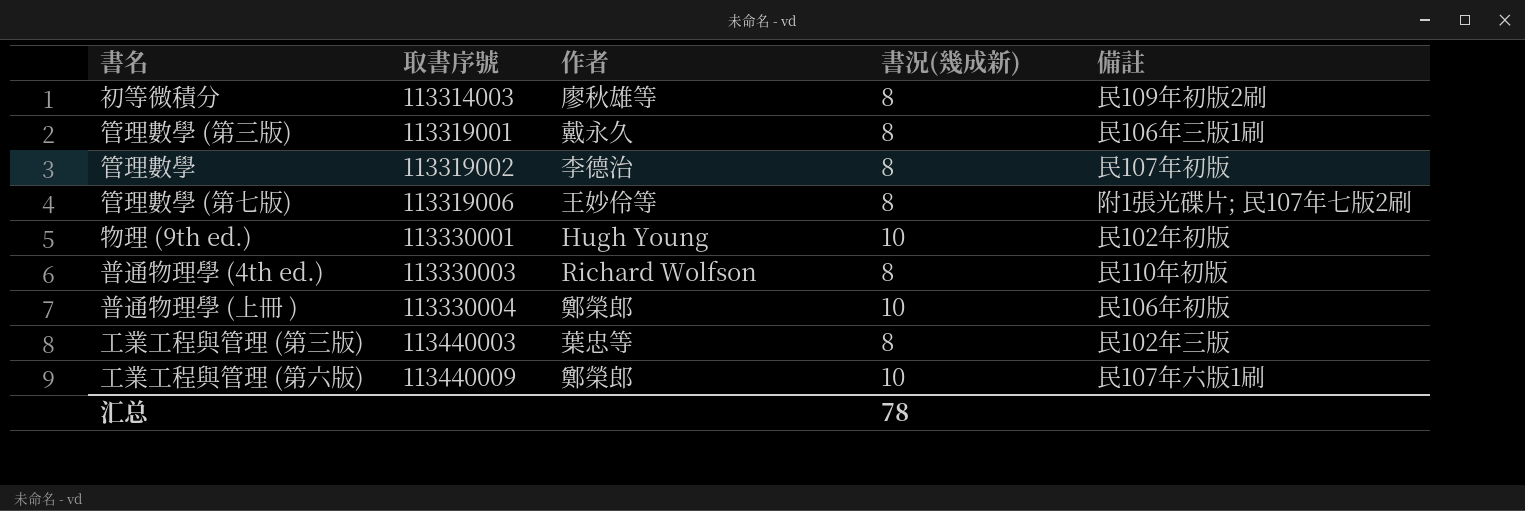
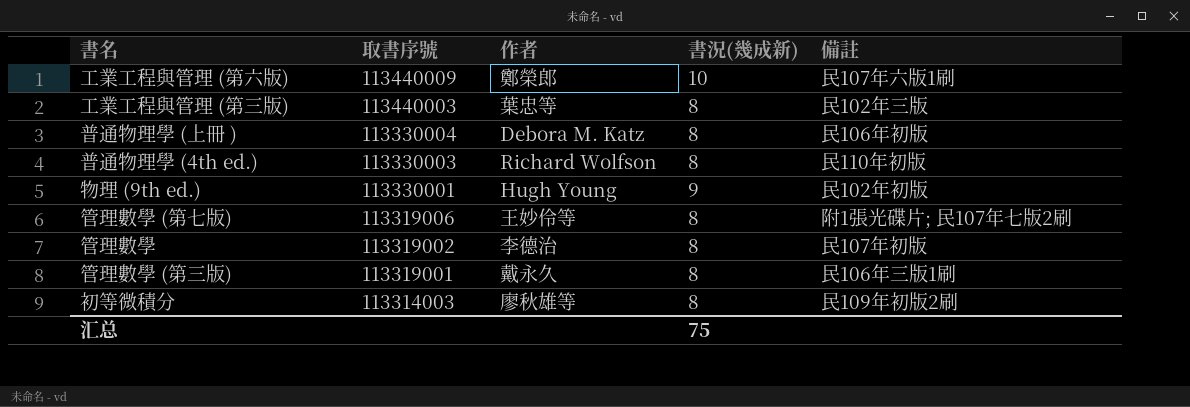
row order: 取書序號 ascending -> 取書序號 descending
普通物理學 (上冊 ) | 作者: 鄭榮郎 -> Debora M. Katz
普通物理學 (上冊 ) | 書況(幾成新): 10 -> 8
物理 (9th ed.) | 書況(幾成新): 10 -> 9
汇总 | 書況(幾成新): 78 -> 75

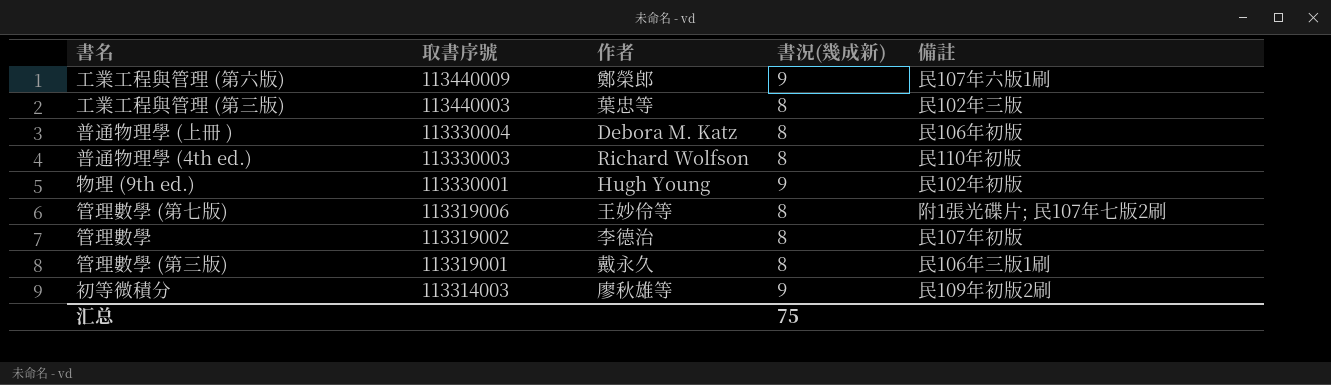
工業工程與管理 (第六版) | 書況(幾成新): 10 -> 9
初等微積分 | 書況(幾成新): 8 -> 9

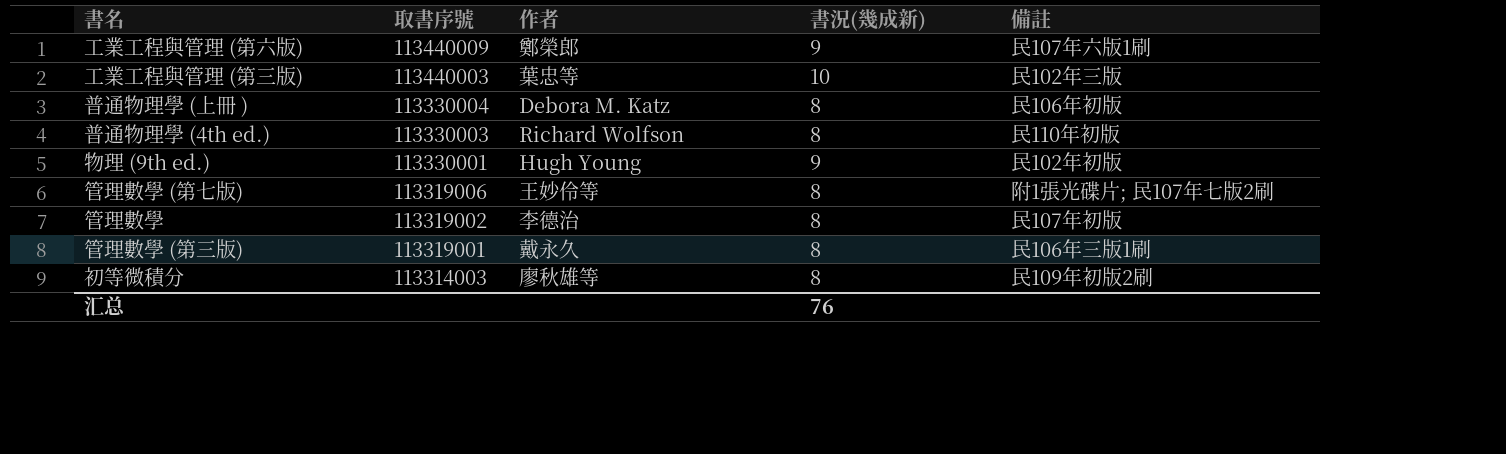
工業工程與管理 (第三版) | 書況(幾成新): 8 -> 10
初等微積分 | 書況(幾成新): 9 -> 8
汇总 | 書況(幾成新): 75 -> 76

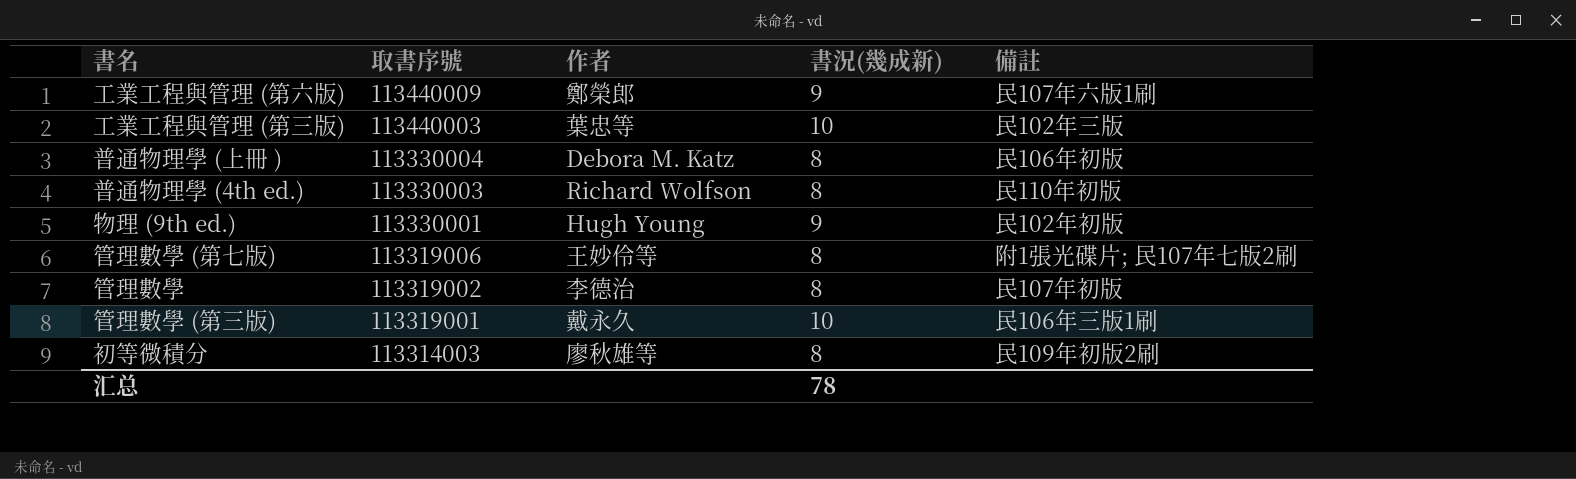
管理數學 (第三版) | 書況(幾成新): 8 -> 10
汇总 | 書況(幾成新): 76 -> 78

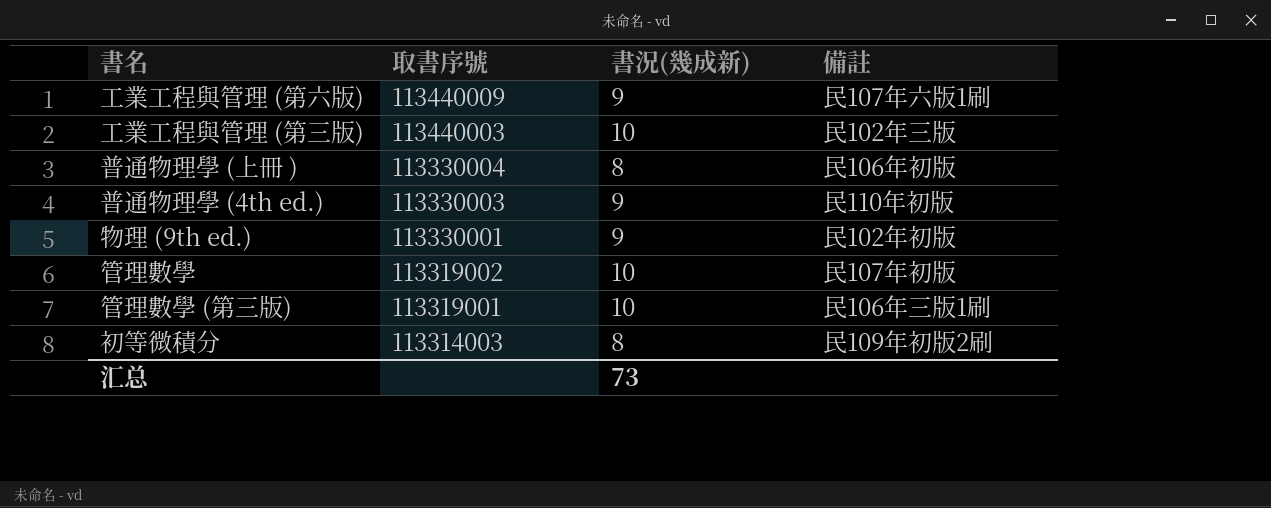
column 作者 | position: 3 -> none
row 管理數學 (第七版): 113319006 | 王妙伶等 | 8 | 附1張光碟片; 民107年七版2刷 -> none
普通物理學 (4th ed.) | 書況(幾成新): 8 -> 9
管理數學 | 書況(幾成新): 8 -> 10
汇总 | 書況(幾成新): 78 -> 73

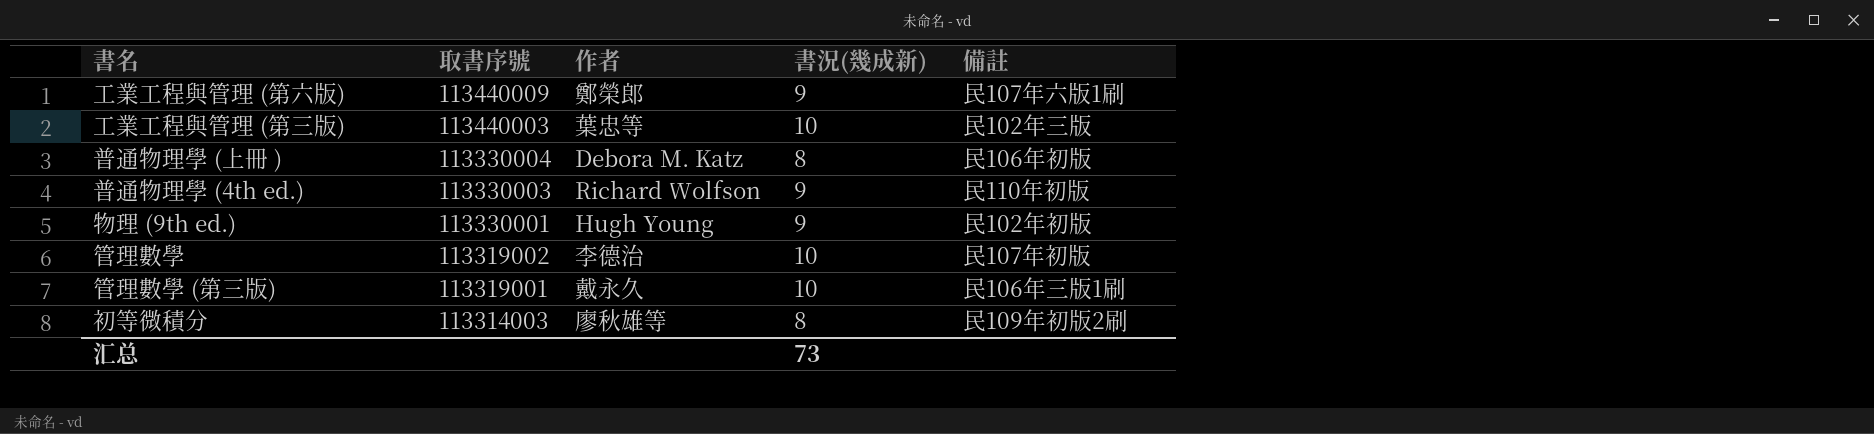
column 作者 | position: none -> 3

